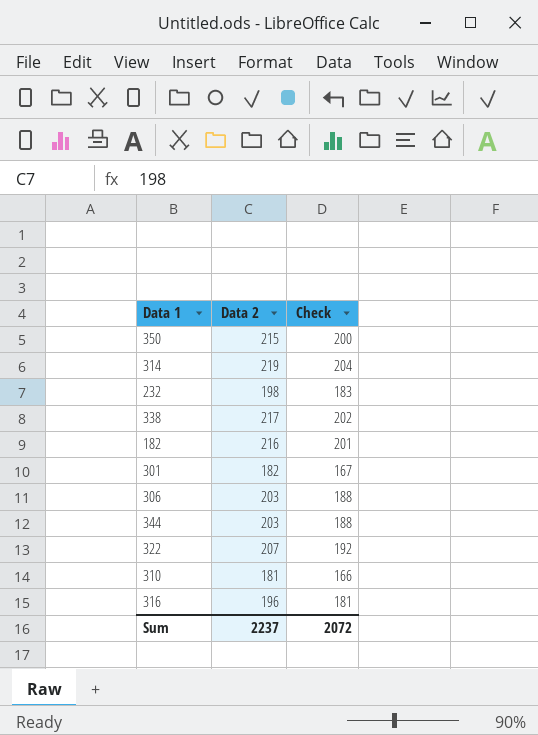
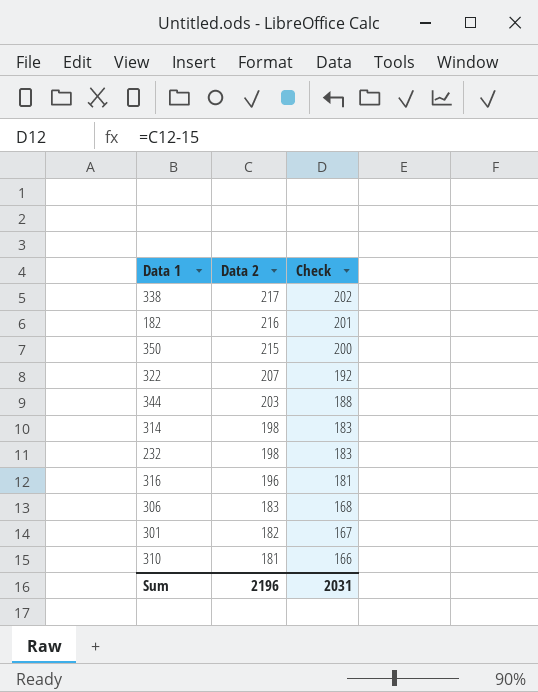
row order: none -> Data 2 descending
314 | Data 2: 219 -> 198
314 | Check: 204 -> 183
306 | Data 2: 203 -> 183
306 | Check: 188 -> 168
Sum | Data 2: 2237 -> 2196
Sum | Check: 2072 -> 2031

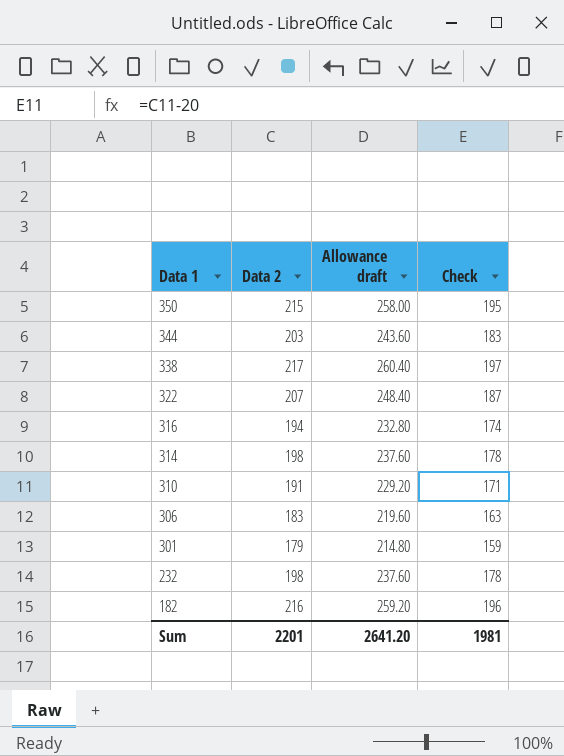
row order: Data 2 descending -> Data 1 descending
column Allowance draft | formula: none -> [Data 2] * 1.2
column Check | formula: [Data 2] - 15 -> [Data 2] - 20
316 | Data 2: 196 -> 194
310 | Data 2: 181 -> 191
301 | Data 2: 182 -> 179
Sum | Data 2: 2196 -> 2201
Sum | Check: 2031 -> 1981

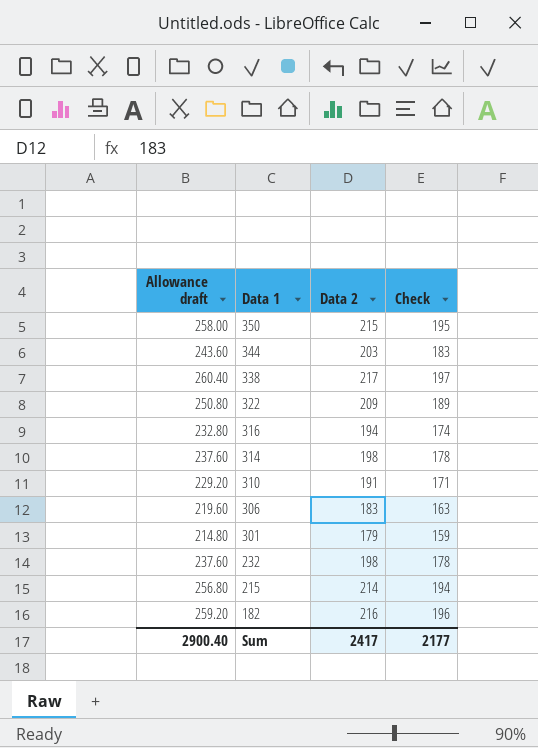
column Allowance draft | position: 3 -> 1
322 | Allowance draft: 248.40 -> 250.80
322 | Data 2: 207 -> 209
322 | Check: 187 -> 189
row 215: none -> 256.80 | 214 | 194
Sum | Allowance draft: 2641.20 -> 2900.40
Sum | Data 2: 2201 -> 2417
Sum | Check: 1981 -> 2177

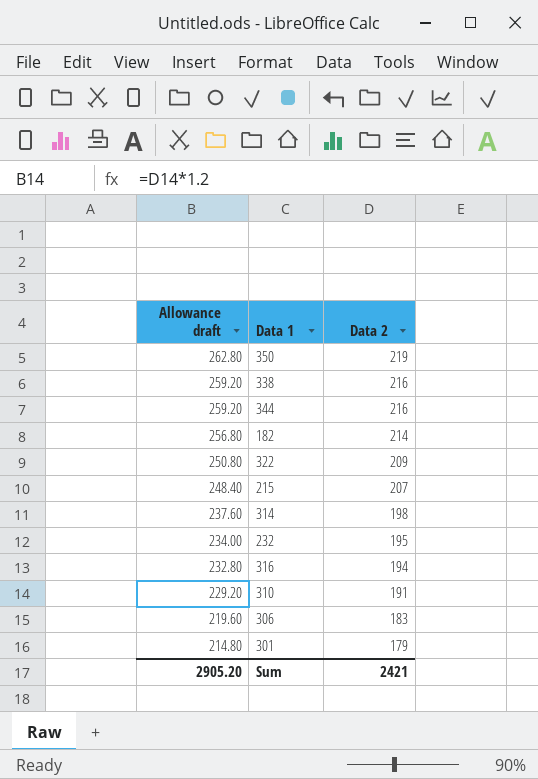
row order: Data 1 descending -> Allowance draft descending
column Check | formula: [Data 2] - 20 -> none
350 | Allowance draft: 258.00 -> 262.80
350 | Data 2: 215 -> 219
338 | Allowance draft: 260.40 -> 259.20
338 | Data 2: 217 -> 216
344 | Allowance draft: 243.60 -> 259.20
344 | Data 2: 203 -> 216
182 | Allowance draft: 259.20 -> 256.80
182 | Data 2: 216 -> 214
215 | Allowance draft: 256.80 -> 248.40
215 | Data 2: 214 -> 207
232 | Allowance draft: 237.60 -> 234.00
232 | Data 2: 198 -> 195
Sum | Allowance draft: 2900.40 -> 2905.20
Sum | Data 2: 2417 -> 2421

